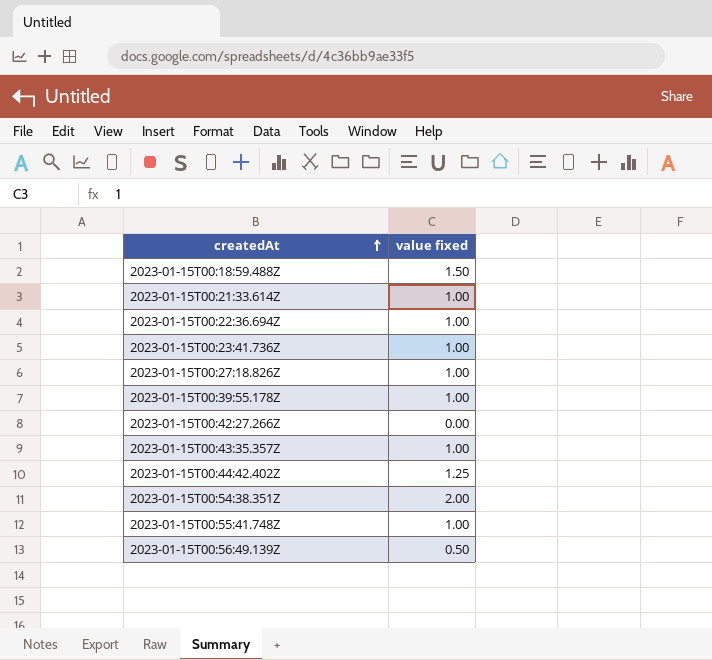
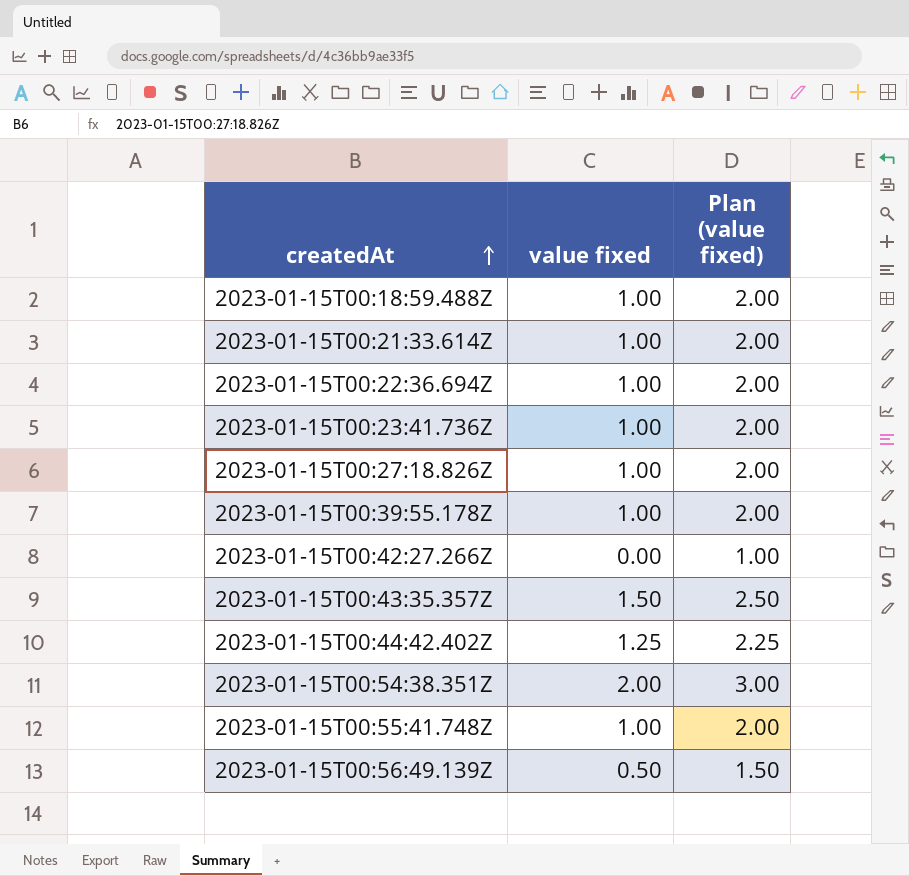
column Plan (value fixed) | formula: none -> [value fixed] + 1
2023-01-15T00:18:59.488Z | value fixed: 1.50 -> 1.00
2023-01-15T00:43:35.357Z | value fixed: 1.00 -> 1.50

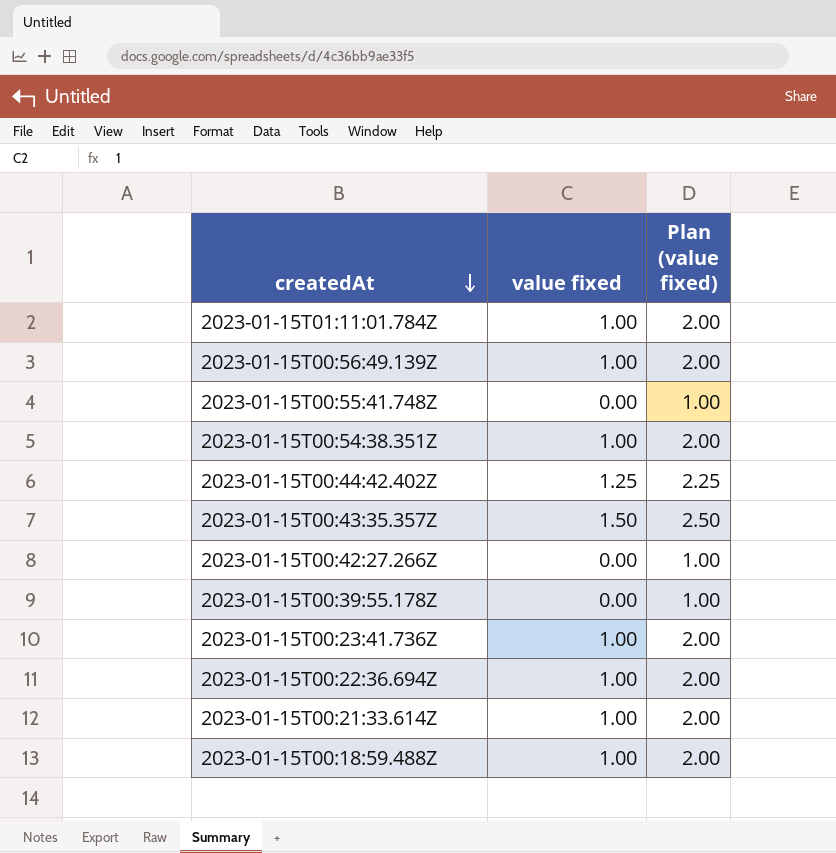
row order: createdAt ascending -> createdAt descending
row 2023-01-15T00:27:18.826Z: 1.00 | 2.00 -> none
row 2023-01-15T01:11:01.784Z: none -> 1.00 | 2.00
2023-01-15T00:56:49.139Z | value fixed: 0.50 -> 1.00
2023-01-15T00:56:49.139Z | Plan (value fixed): 1.50 -> 2.00
2023-01-15T00:55:41.748Z | value fixed: 1.00 -> 0.00
2023-01-15T00:55:41.748Z | Plan (value fixed): 2.00 -> 1.00
2023-01-15T00:54:38.351Z | value fixed: 2.00 -> 1.00
2023-01-15T00:54:38.351Z | Plan (value fixed): 3.00 -> 2.00
2023-01-15T00:39:55.178Z | value fixed: 1.00 -> 0.00
2023-01-15T00:39:55.178Z | Plan (value fixed): 2.00 -> 1.00

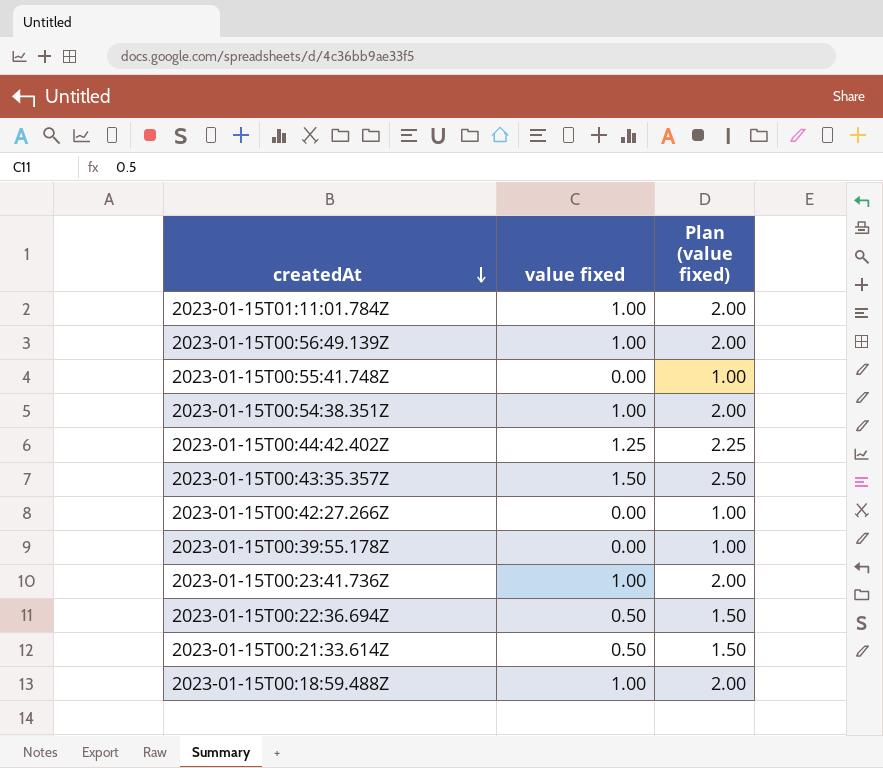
2023-01-15T00:22:36.694Z | value fixed: 1.00 -> 0.50
2023-01-15T00:22:36.694Z | Plan (value fixed): 2.00 -> 1.50
2023-01-15T00:21:33.614Z | value fixed: 1.00 -> 0.50
2023-01-15T00:21:33.614Z | Plan (value fixed): 2.00 -> 1.50

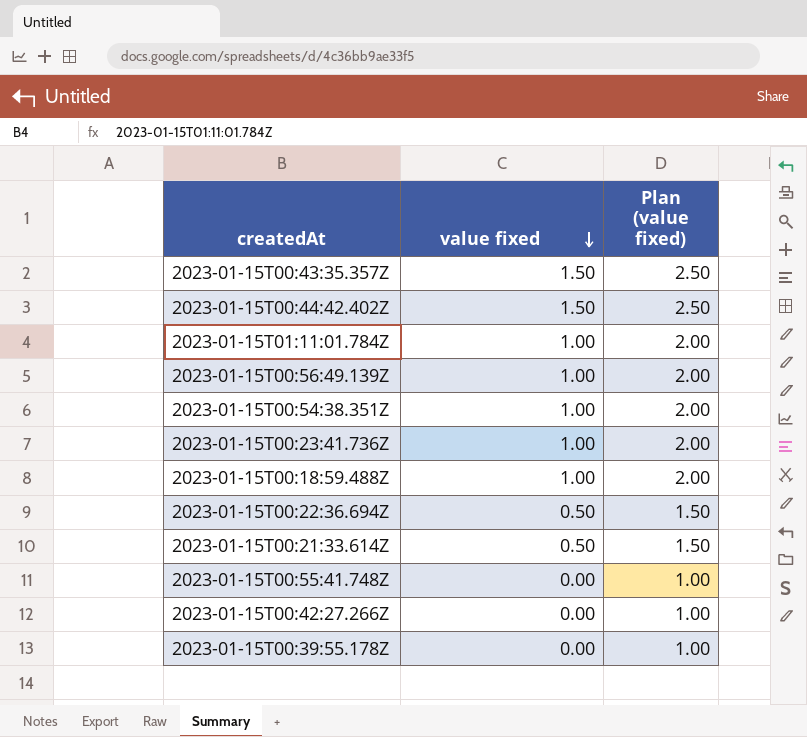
row order: createdAt descending -> value fixed descending
2023-01-15T00:44:42.402Z | value fixed: 1.25 -> 1.50
2023-01-15T00:44:42.402Z | Plan (value fixed): 2.25 -> 2.50

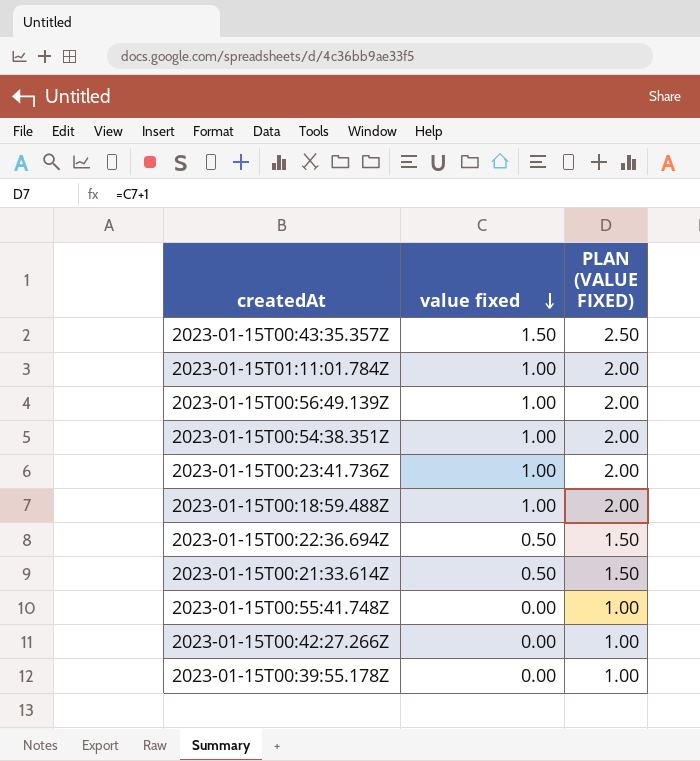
column name: Plan (value fixed) -> PLAN (VALUE FIXED)
row 2023-01-15T00:44:42.402Z: 1.50 | 2.50 -> none

